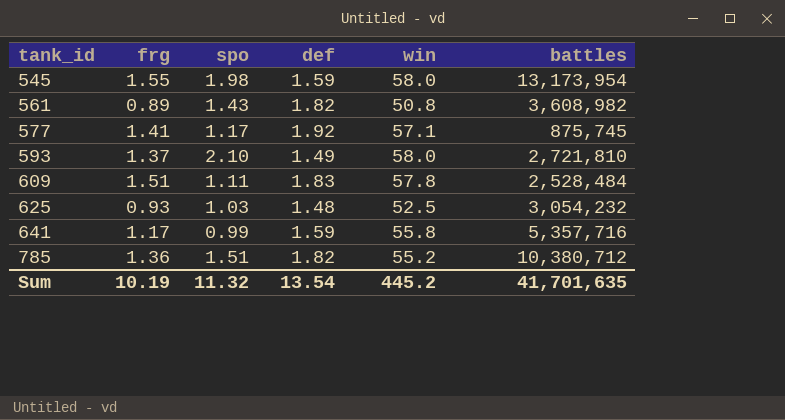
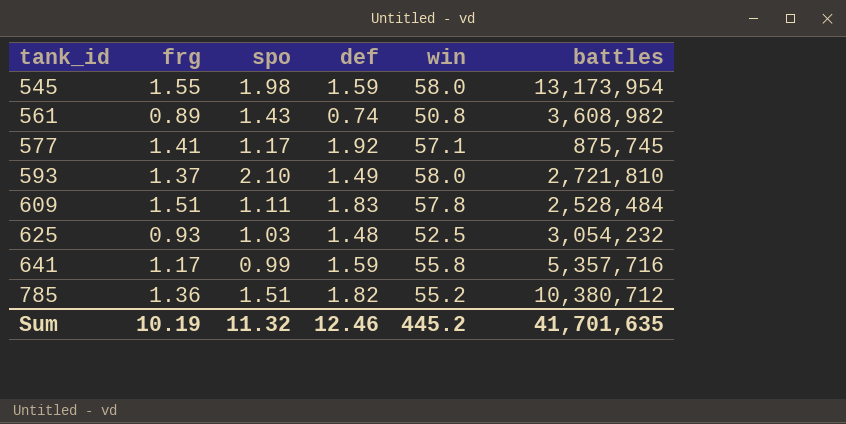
561 | def: 1.82 -> 0.74
Sum | def: 13.54 -> 12.46

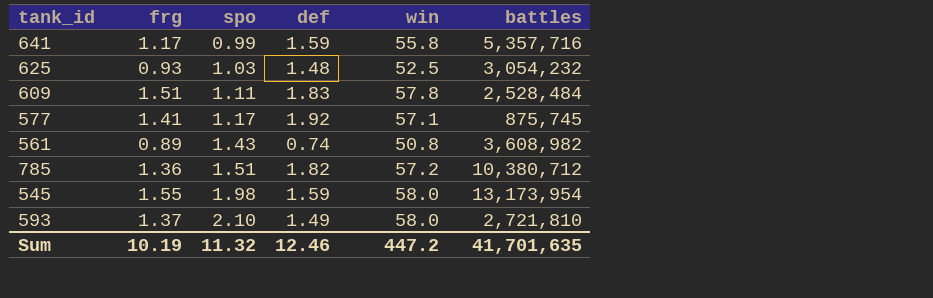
row order: tank_id ascending -> spo ascending
785 | win: 55.2 -> 57.2
Sum | win: 445.2 -> 447.2

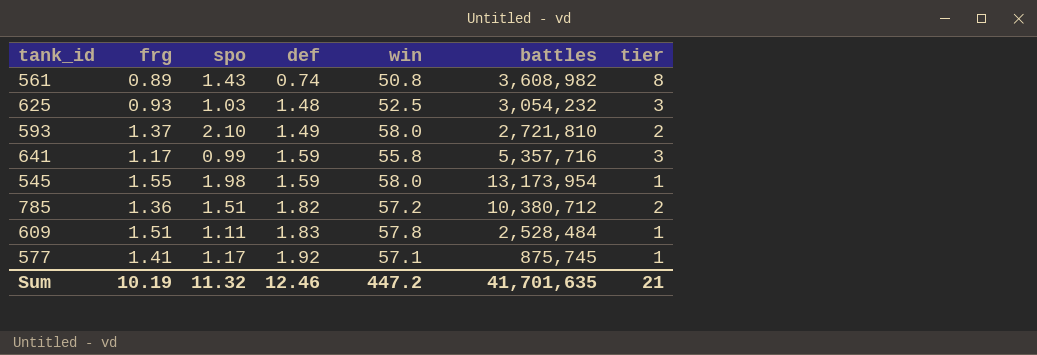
row order: spo ascending -> def ascending
column tier | position: none -> 7

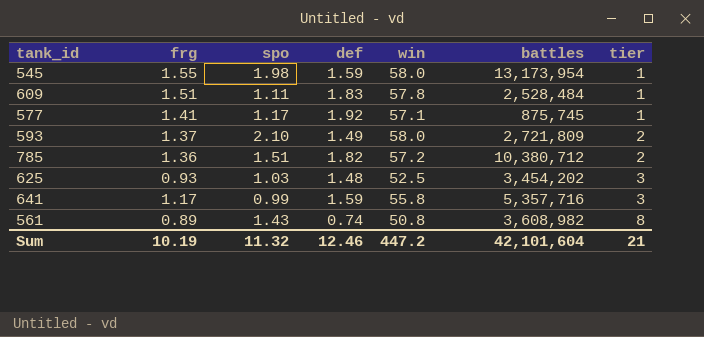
row order: def ascending -> tier ascending
593 | battles: 2,721,810 -> 2,721,809
625 | battles: 3,054,232 -> 3,454,202
Sum | battles: 41,701,635 -> 42,101,604

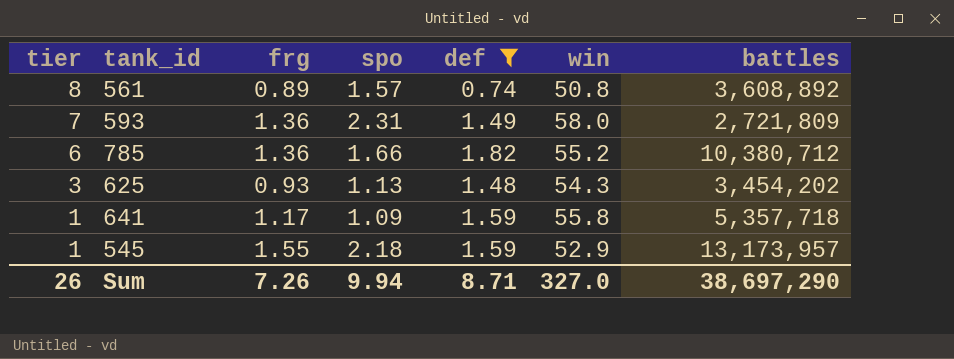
filter: none -> def <= 1.82
row order: tier ascending -> tier descending
column tier | position: 7 -> 1
561 | spo: 1.43 -> 1.57
561 | battles: 3,608,982 -> 3,608,892
593 | tier: 2 -> 7
593 | frg: 1.37 -> 1.36
593 | spo: 2.10 -> 2.31
785 | tier: 2 -> 6
785 | spo: 1.51 -> 1.66
785 | win: 57.2 -> 55.2
625 | spo: 1.03 -> 1.13
625 | win: 52.5 -> 54.3
641 | tier: 3 -> 1
641 | spo: 0.99 -> 1.09
641 | battles: 5,357,716 -> 5,357,718
545 | spo: 1.98 -> 2.18
545 | win: 58.0 -> 52.9
545 | battles: 13,173,954 -> 13,173,957
Sum | tier: 21 -> 26
Sum | frg: 10.19 -> 7.26
Sum | spo: 11.32 -> 9.94
Sum | def: 12.46 -> 8.71
Sum | win: 447.2 -> 327.0
Sum | battles: 42,101,604 -> 38,697,290

